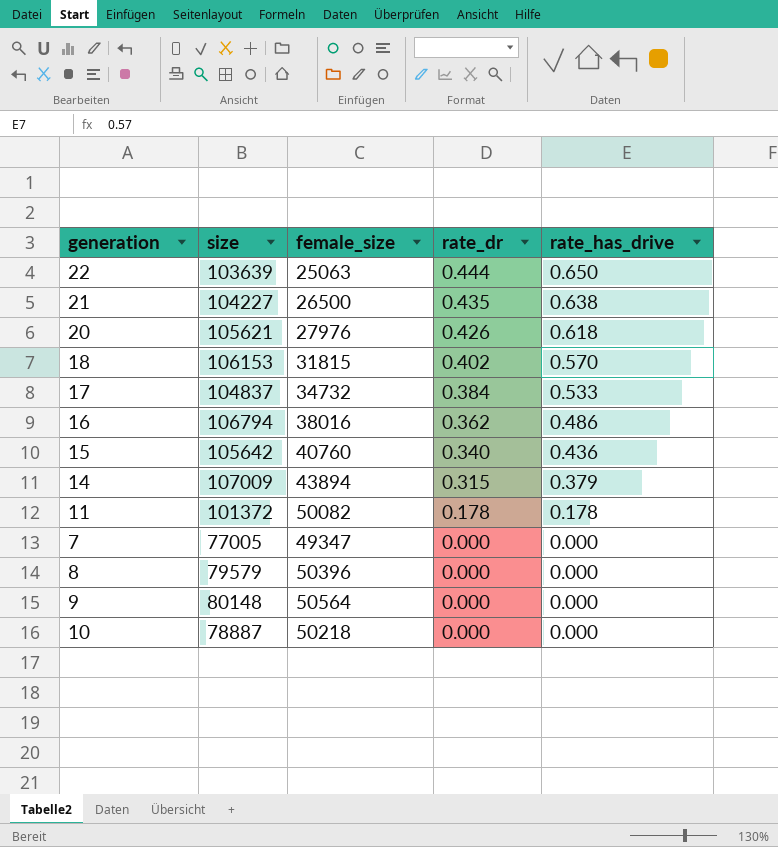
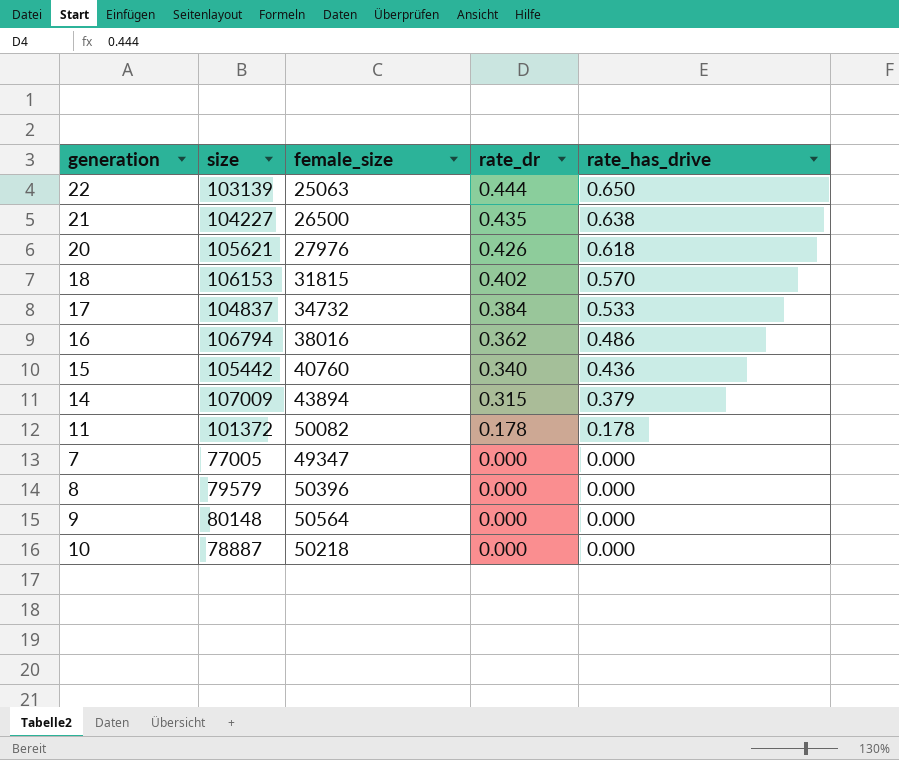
22 | size: 103639 -> 103139
15 | size: 105642 -> 105442

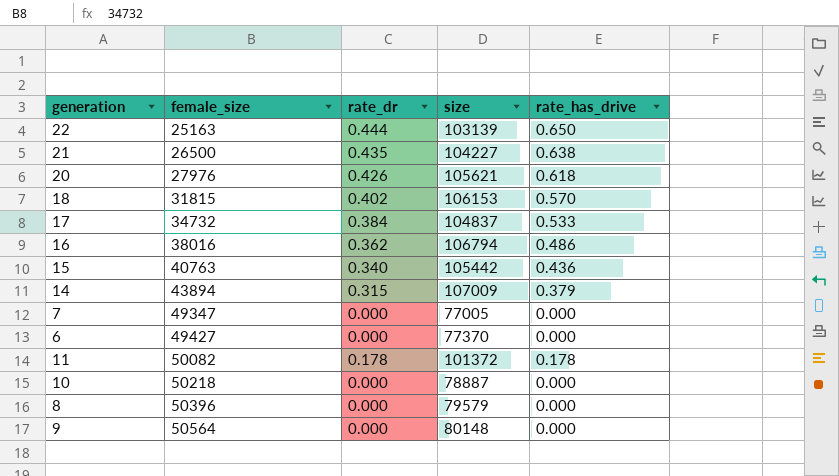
row order: rate_dr descending -> female_size ascending
column size | position: 2 -> 4
22 | female_size: 25063 -> 25163
15 | female_size: 40760 -> 40763
row 6: none -> 49427 | 0.000 | 77370 | 0.000

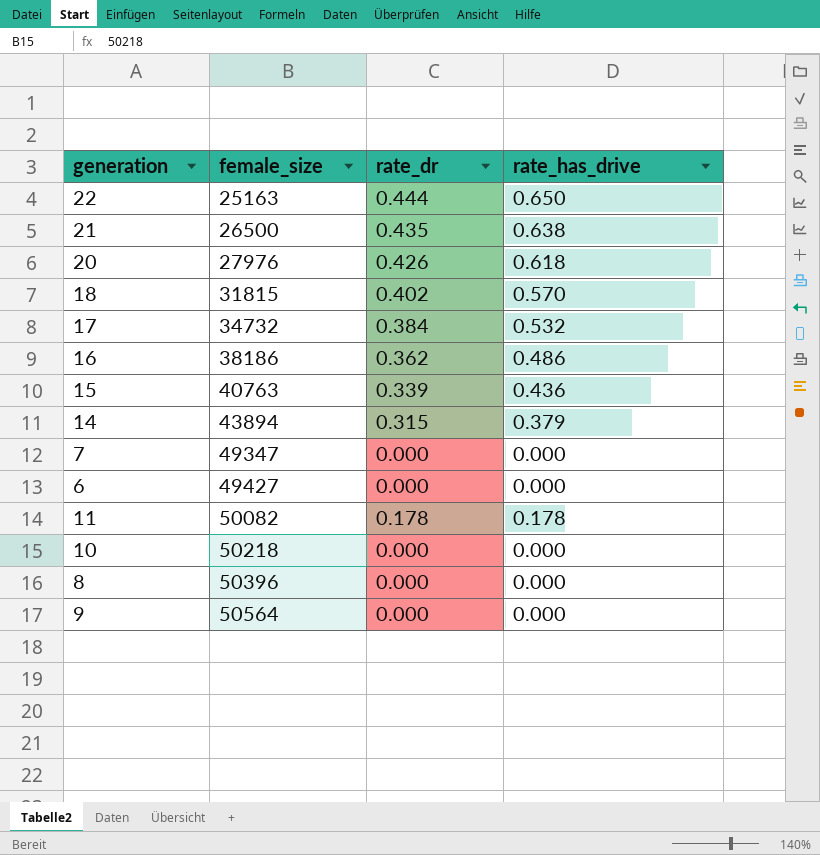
column size | position: 4 -> none
17 | rate_has_drive: 0.533 -> 0.532
16 | female_size: 38016 -> 38186
15 | rate_dr: 0.340 -> 0.339

